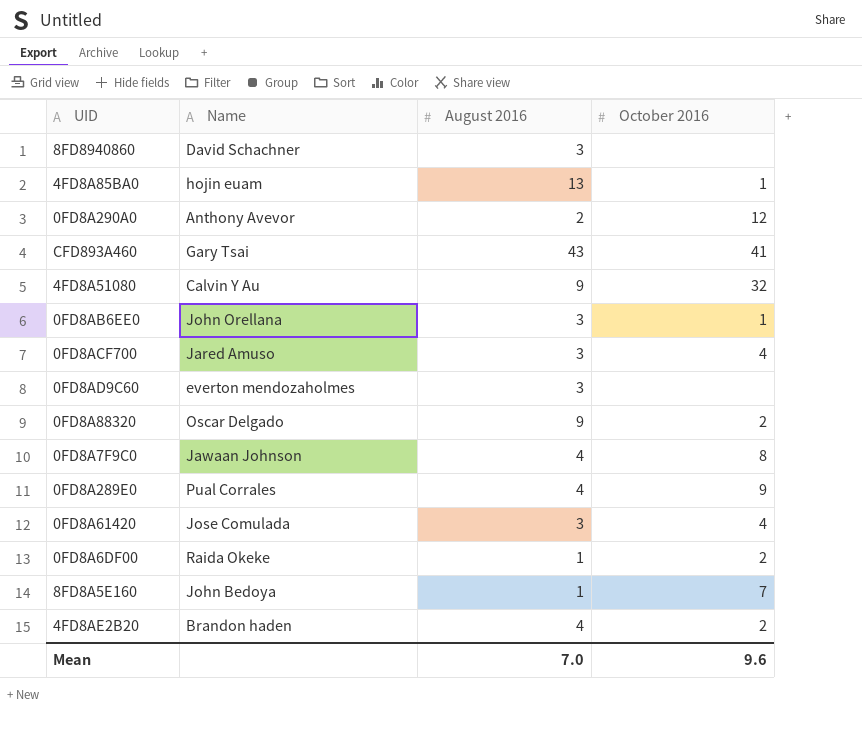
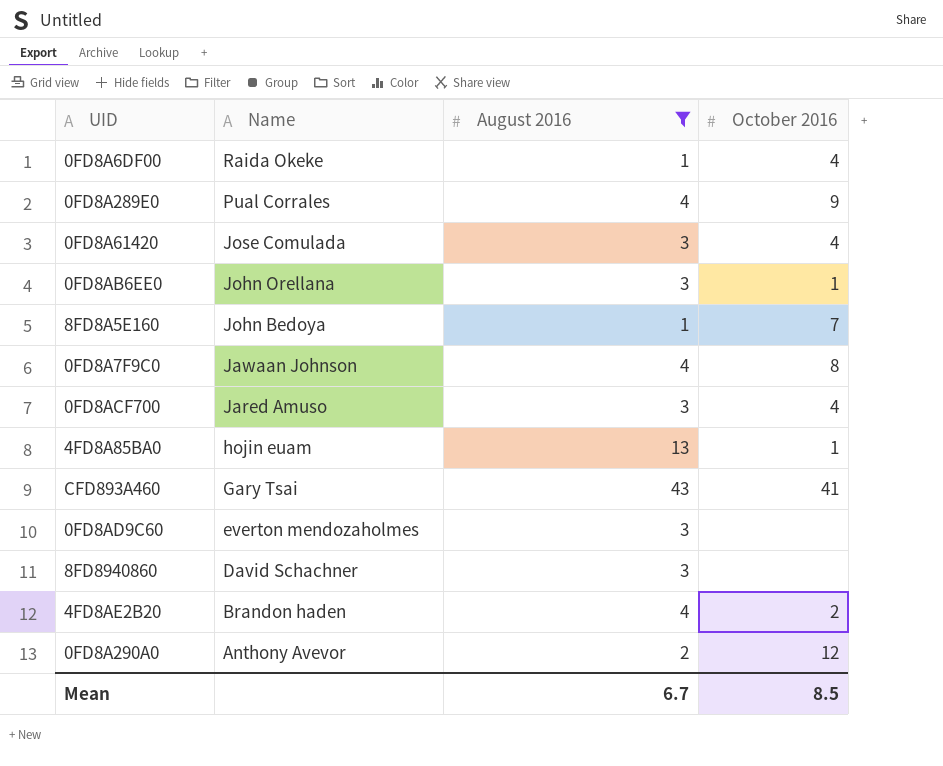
filter: none -> August 2016 != 9
row order: none -> Name descending
0FD8A6DF00 | October 2016: 2 -> 4
Mean | August 2016: 7.0 -> 6.7
Mean | October 2016: 9.6 -> 8.5

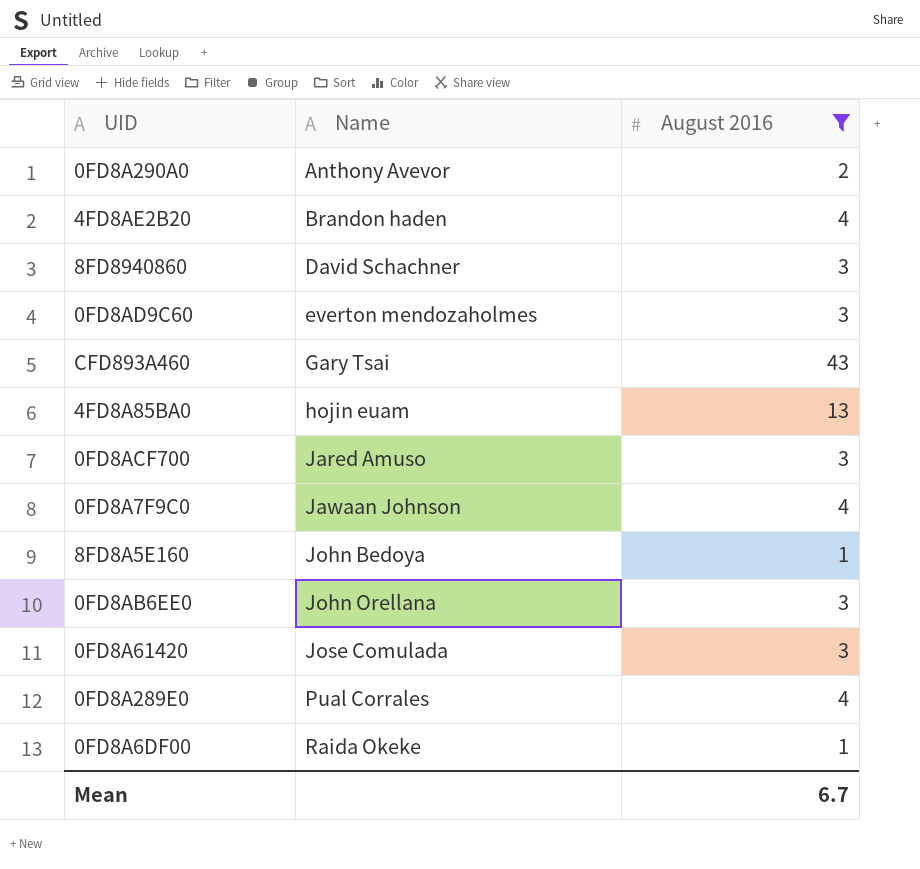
row order: Name descending -> Name ascending
column October 2016 | position: 4 -> none

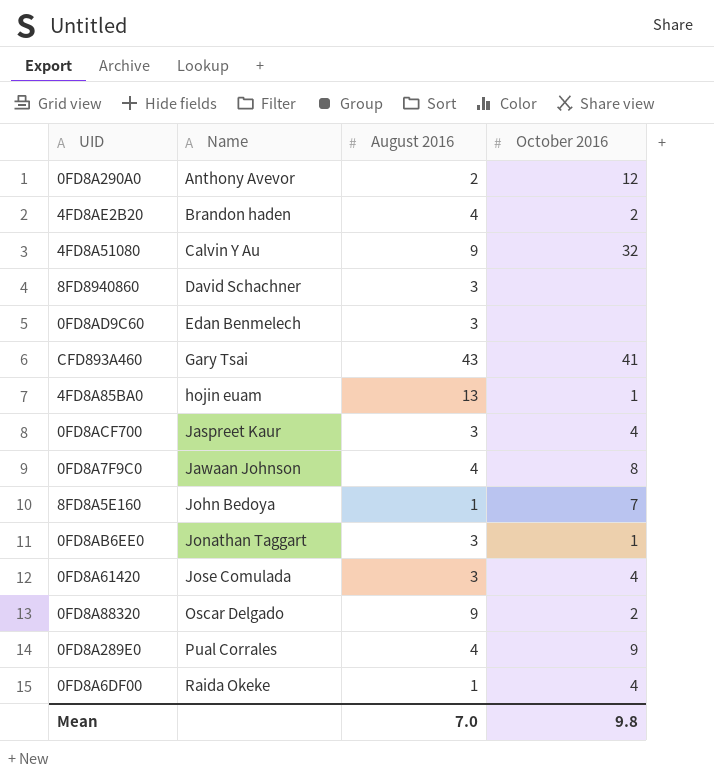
filter: August 2016 != 9 -> none
column October 2016 | position: none -> 4
0FD8AD9C60 | Name: everton mendozaholmes -> Edan Benmelech
0FD8ACF700 | Name: Jared Amuso -> Jaspreet Kaur
0FD8AB6EE0 | Name: John Orellana -> Jonathan Taggart
Mean | August 2016: 6.7 -> 7.0

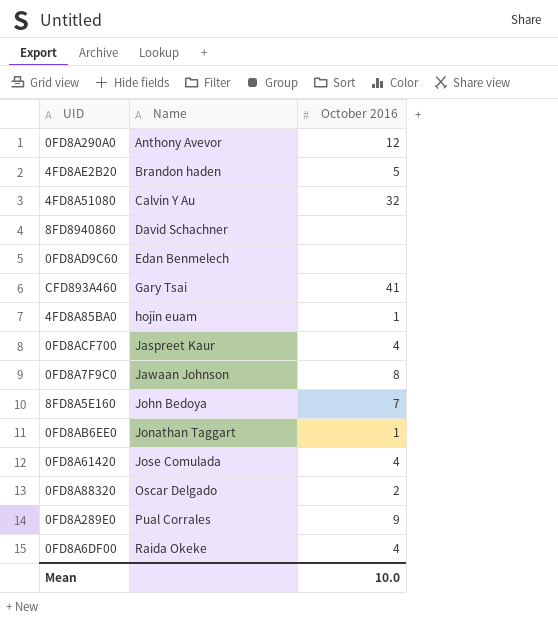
column August 2016 | position: 3 -> none
4FD8AE2B20 | October 2016: 2 -> 5
Mean | October 2016: 9.8 -> 10.0

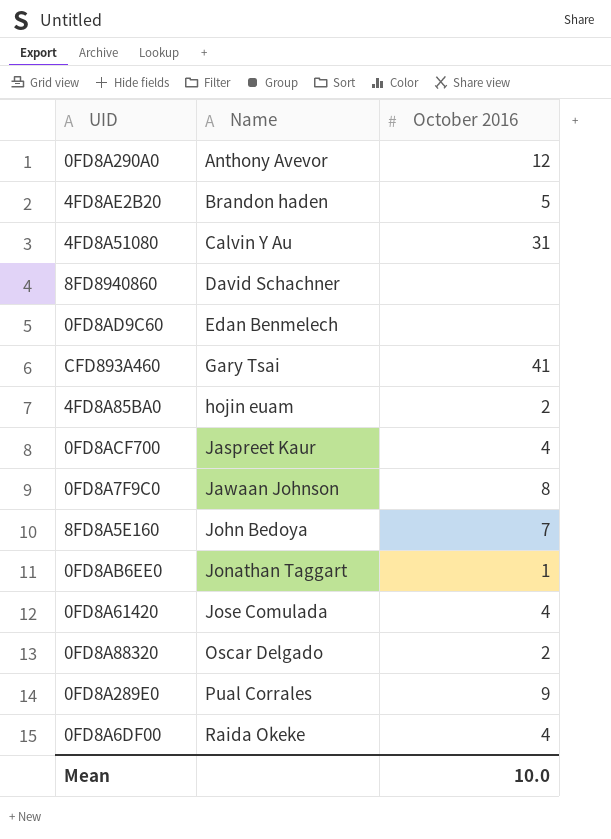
4FD8A51080 | October 2016: 32 -> 31
4FD8A85BA0 | October 2016: 1 -> 2

